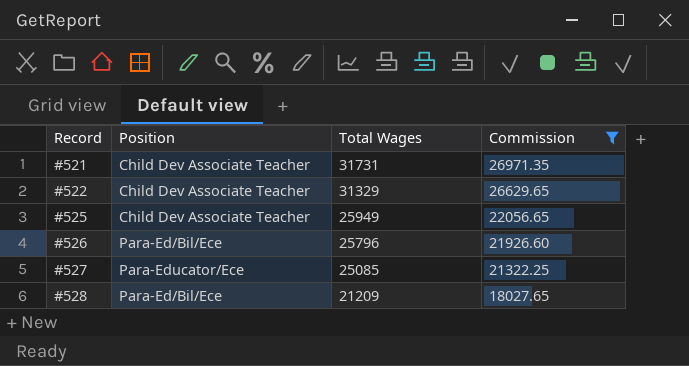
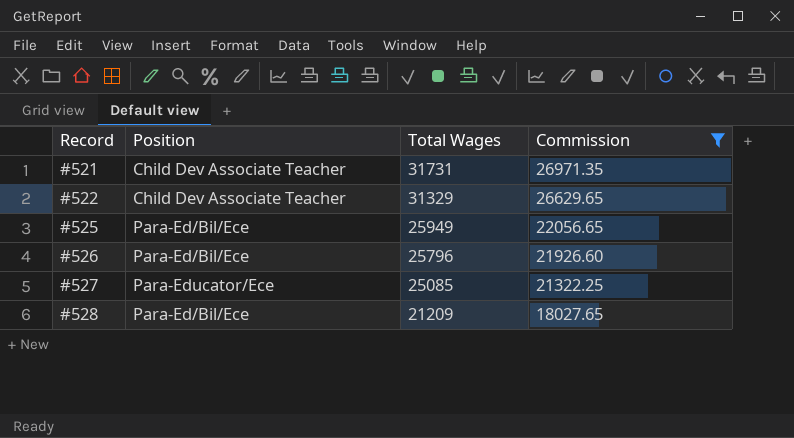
#525 | Position: Child Dev Associate Teacher -> Para-Ed/Bil/Ece

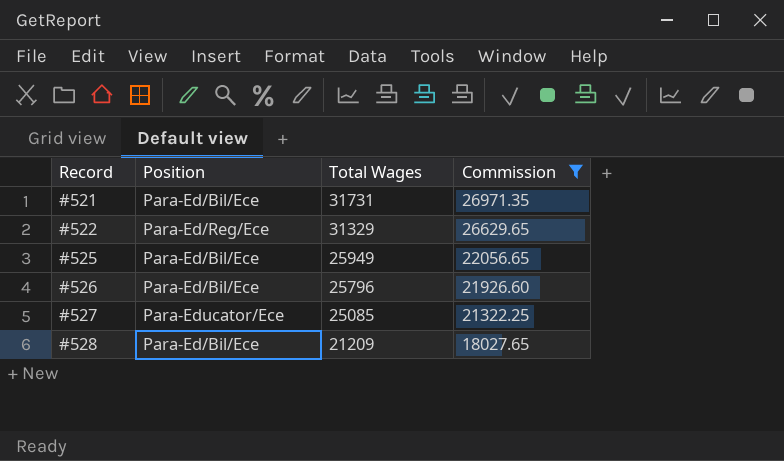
#521 | Position: Child Dev Associate Teacher -> Para-Ed/Bil/Ece
#522 | Position: Child Dev Associate Teacher -> Para-Ed/Reg/Ece

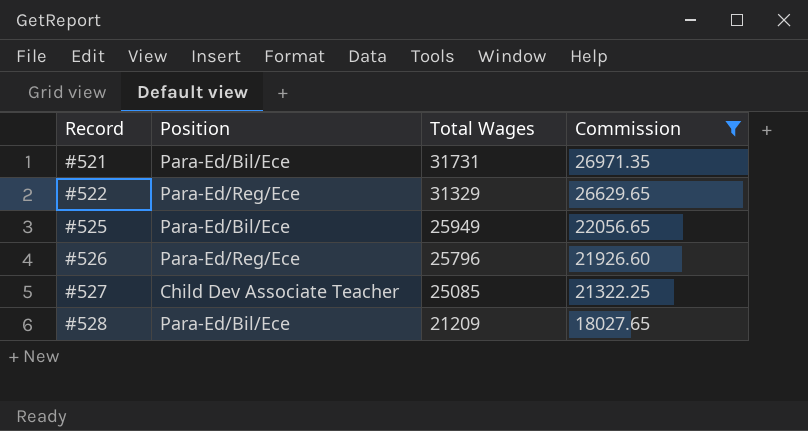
#526 | Position: Para-Ed/Bil/Ece -> Para-Ed/Reg/Ece
#527 | Position: Para-Educator/Ece -> Child Dev Associate Teacher

